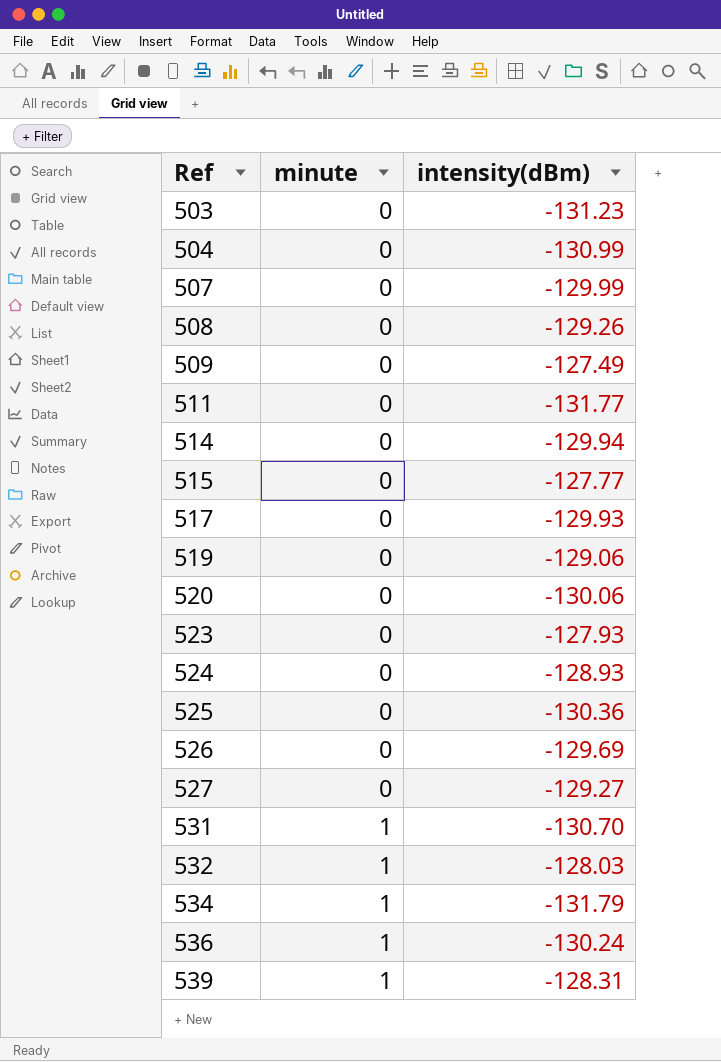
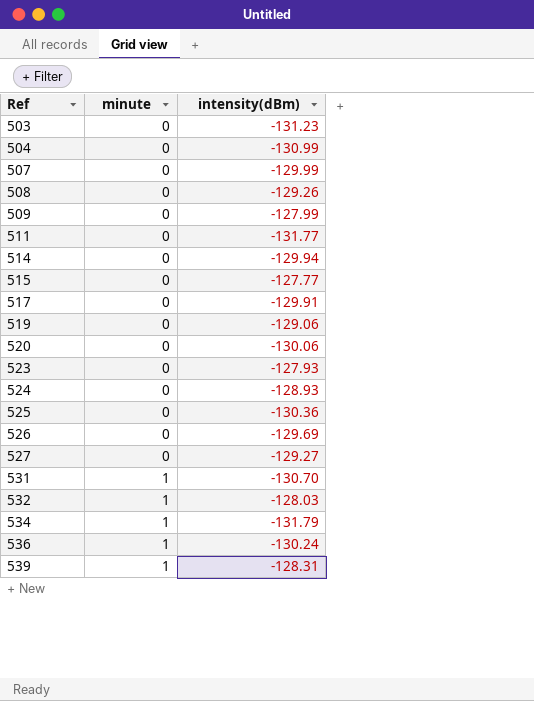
509 | intensity(dBm): -127.49 -> -127.99
517 | intensity(dBm): -129.93 -> -129.91

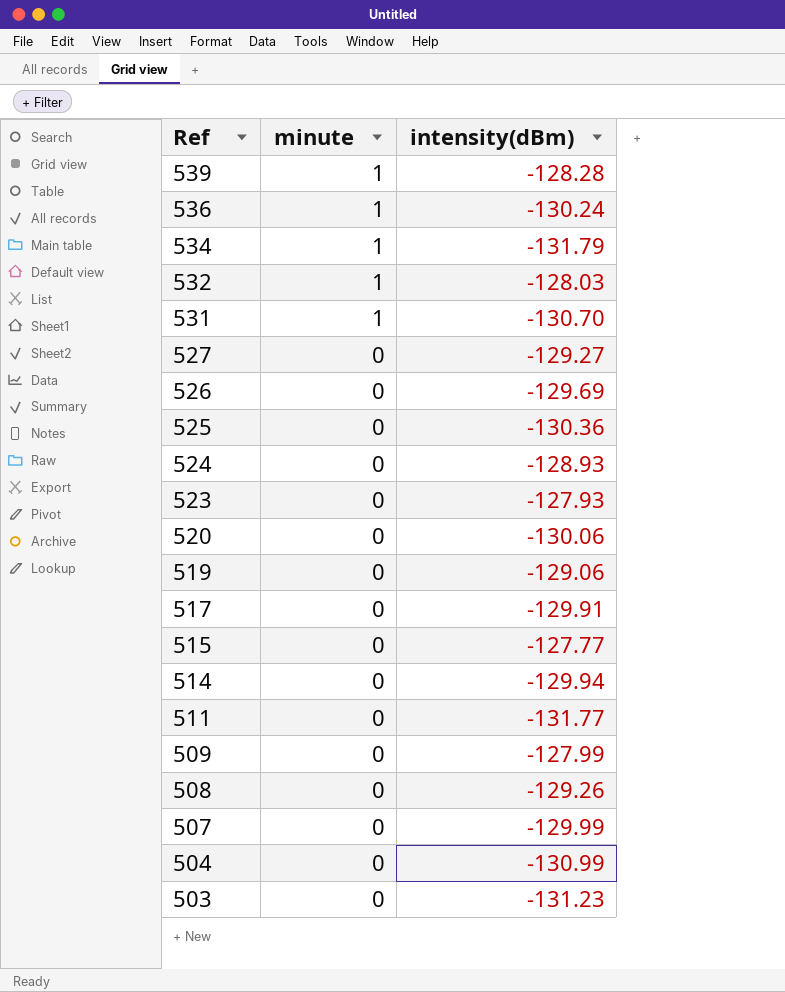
row order: Ref ascending -> Ref descending
539 | intensity(dBm): -128.31 -> -128.28

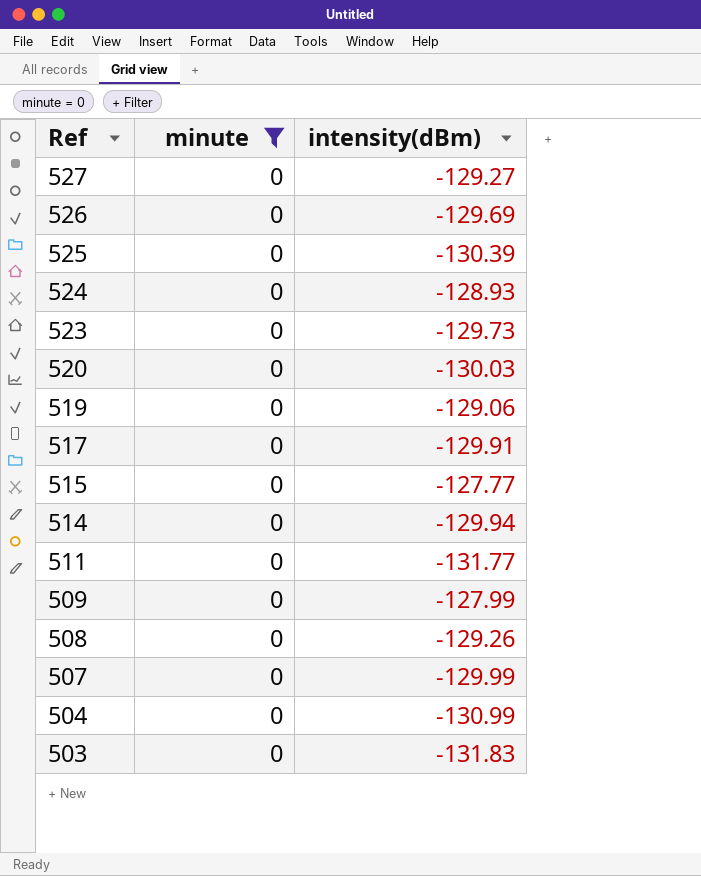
filter: none -> minute = 0
525 | intensity(dBm): -130.36 -> -130.39
523 | intensity(dBm): -127.93 -> -129.73
520 | intensity(dBm): -130.06 -> -130.03
503 | intensity(dBm): -131.23 -> -131.83

